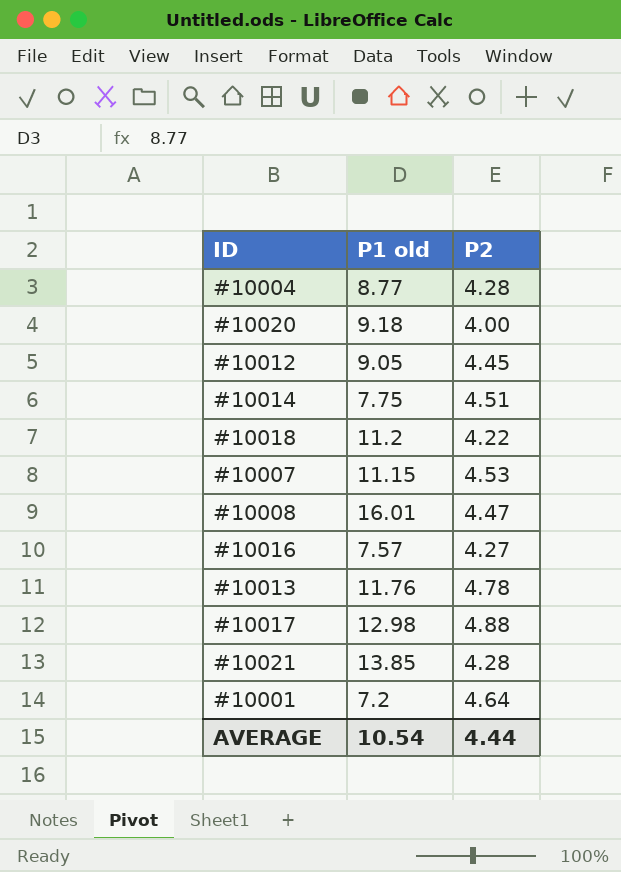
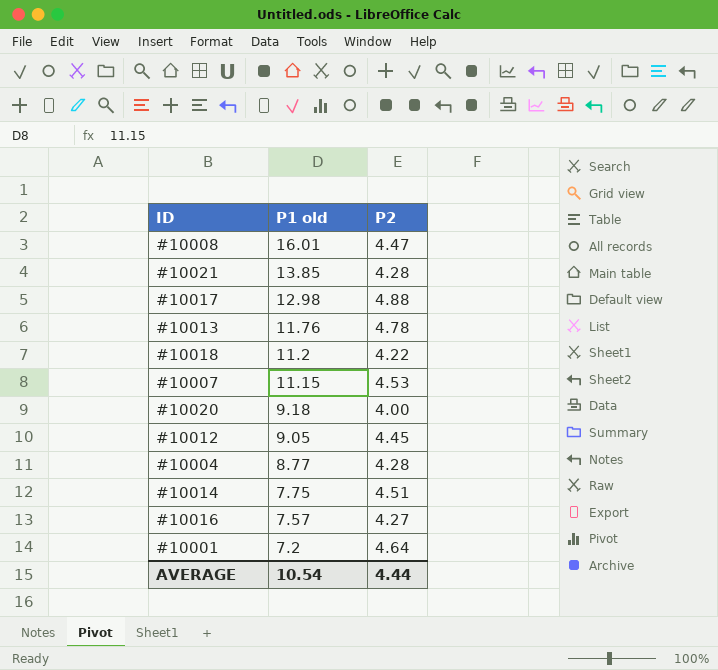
row order: none -> P1 old descending

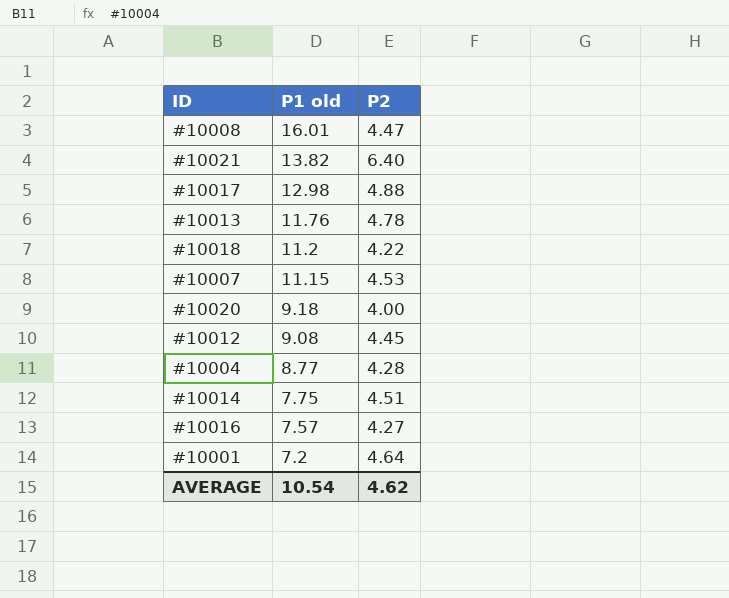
#10021 | P1 old: 13.85 -> 13.82
#10021 | P2: 4.28 -> 6.40
#10012 | P1 old: 9.05 -> 9.08
AVERAGE | P2: 4.44 -> 4.62

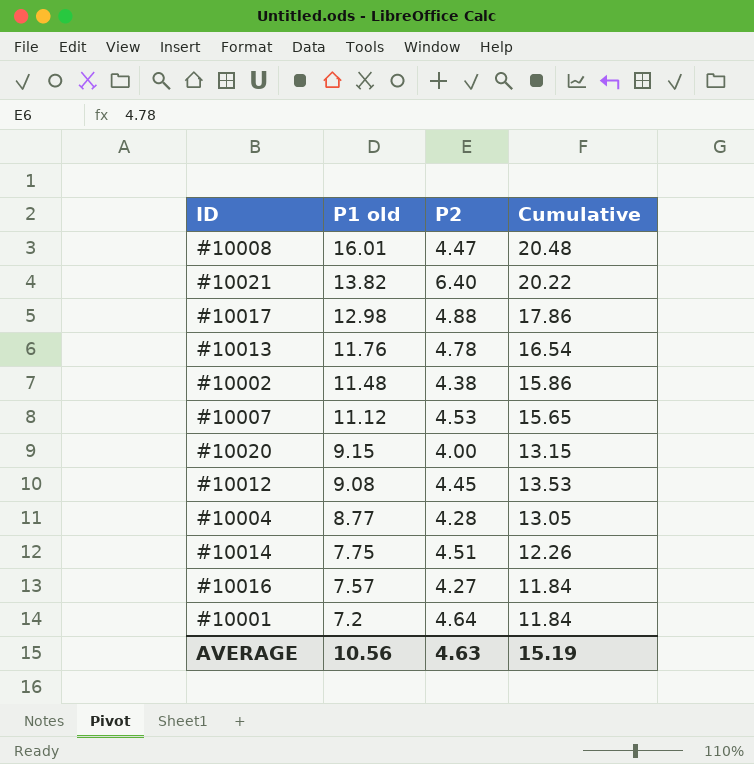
column Cumulative | formula: none -> [P1 old] + [P2]
row #10018: 11.2 | 4.22 -> none
row #10002: none -> 11.48 | 4.38 | 15.86
#10007 | P1 old: 11.15 -> 11.12
#10020 | P1 old: 9.18 -> 9.15
AVERAGE | P1 old: 10.54 -> 10.56
AVERAGE | P2: 4.62 -> 4.63

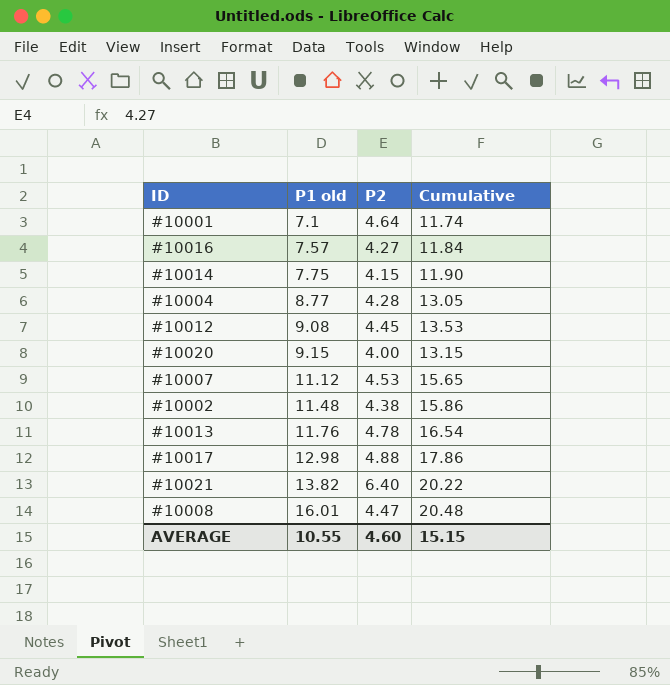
row order: P1 old descending -> P1 old ascending
#10001 | P1 old: 7.2 -> 7.1
#10001 | Cumulative: 11.84 -> 11.74
#10014 | P2: 4.51 -> 4.15
#10014 | Cumulative: 12.26 -> 11.90
AVERAGE | P1 old: 10.56 -> 10.55
AVERAGE | P2: 4.63 -> 4.60
AVERAGE | Cumulative: 15.19 -> 15.15

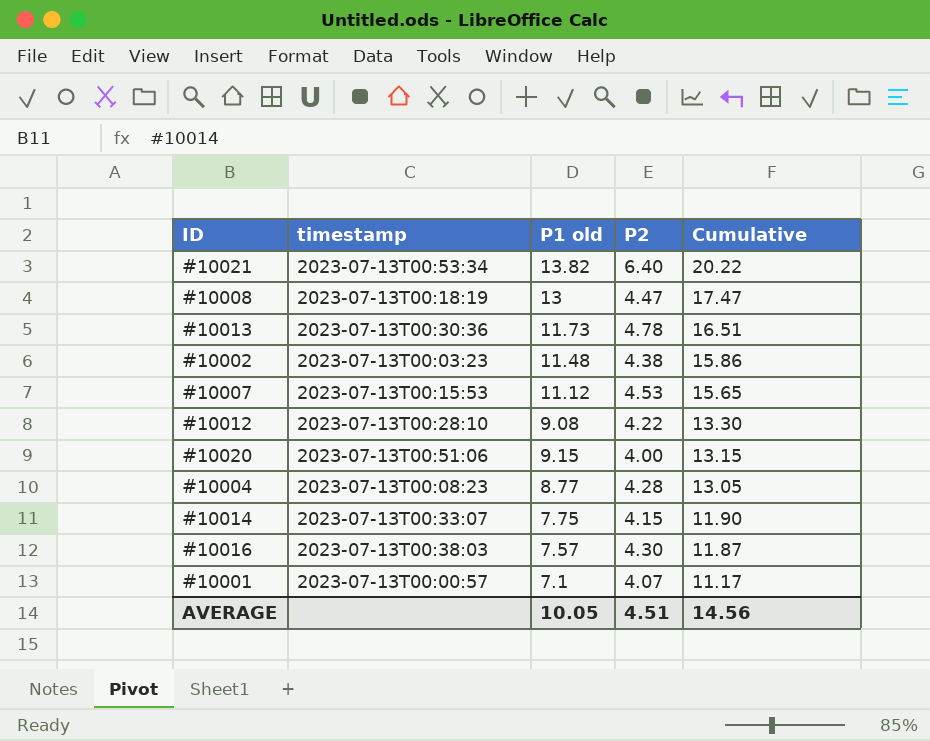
row order: P1 old ascending -> Cumulative descending
column timestamp | position: none -> 2
row #10017: 12.98 | 4.88 | 17.86 -> none
#10008 | P1 old: 16.01 -> 13
#10008 | Cumulative: 20.48 -> 17.47
#10013 | P1 old: 11.76 -> 11.73
#10013 | Cumulative: 16.54 -> 16.51
#10012 | P2: 4.45 -> 4.22
#10012 | Cumulative: 13.53 -> 13.30
#10016 | P2: 4.27 -> 4.30
#10016 | Cumulative: 11.84 -> 11.87
#10001 | P2: 4.64 -> 4.07
#10001 | Cumulative: 11.74 -> 11.17
AVERAGE | P1 old: 10.55 -> 10.05
AVERAGE | P2: 4.60 -> 4.51
AVERAGE | Cumulative: 15.15 -> 14.56

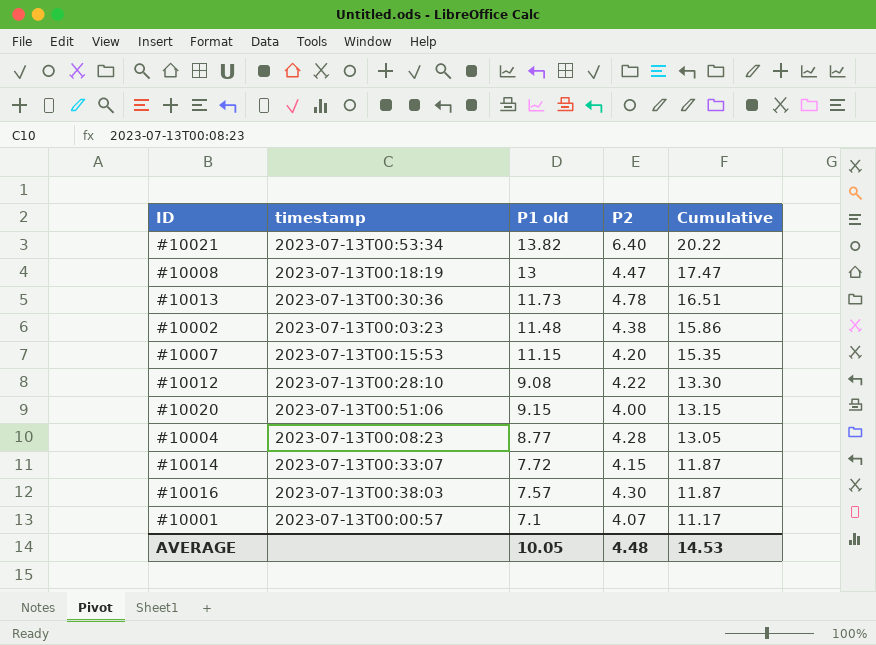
#10007 | P1 old: 11.12 -> 11.15
#10007 | P2: 4.53 -> 4.20
#10007 | Cumulative: 15.65 -> 15.35
#10014 | P1 old: 7.75 -> 7.72
#10014 | Cumulative: 11.90 -> 11.87
AVERAGE | P2: 4.51 -> 4.48
AVERAGE | Cumulative: 14.56 -> 14.53

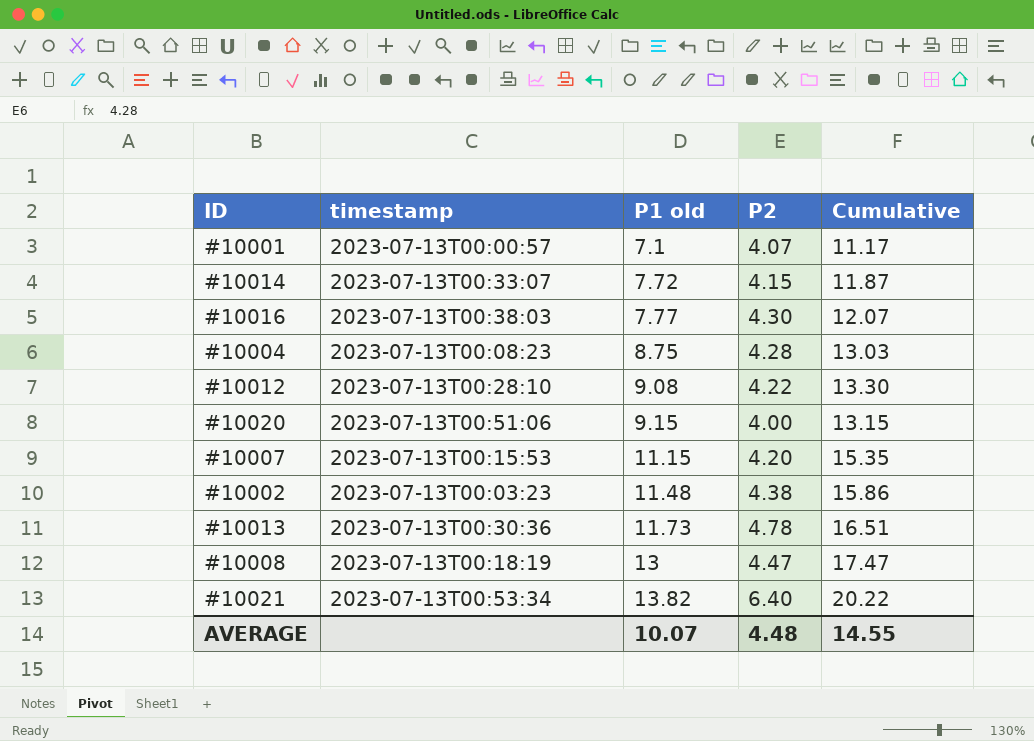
row order: Cumulative descending -> P1 old ascending
#10016 | P1 old: 7.57 -> 7.77
#10016 | Cumulative: 11.87 -> 12.07
#10004 | P1 old: 8.77 -> 8.75
#10004 | Cumulative: 13.05 -> 13.03
AVERAGE | P1 old: 10.05 -> 10.07
AVERAGE | Cumulative: 14.53 -> 14.55

